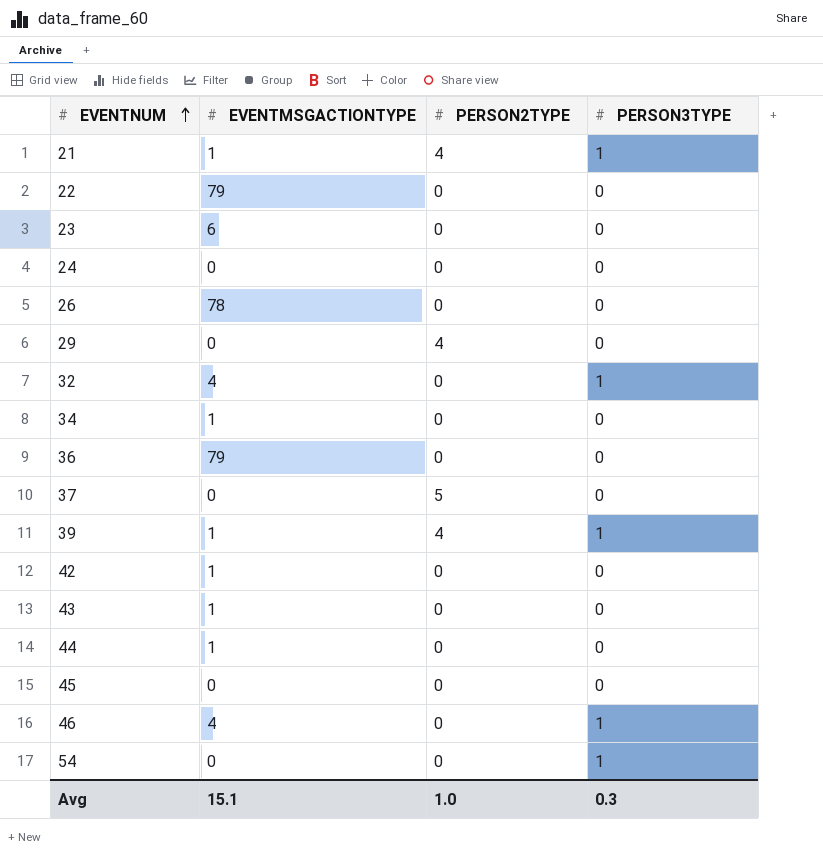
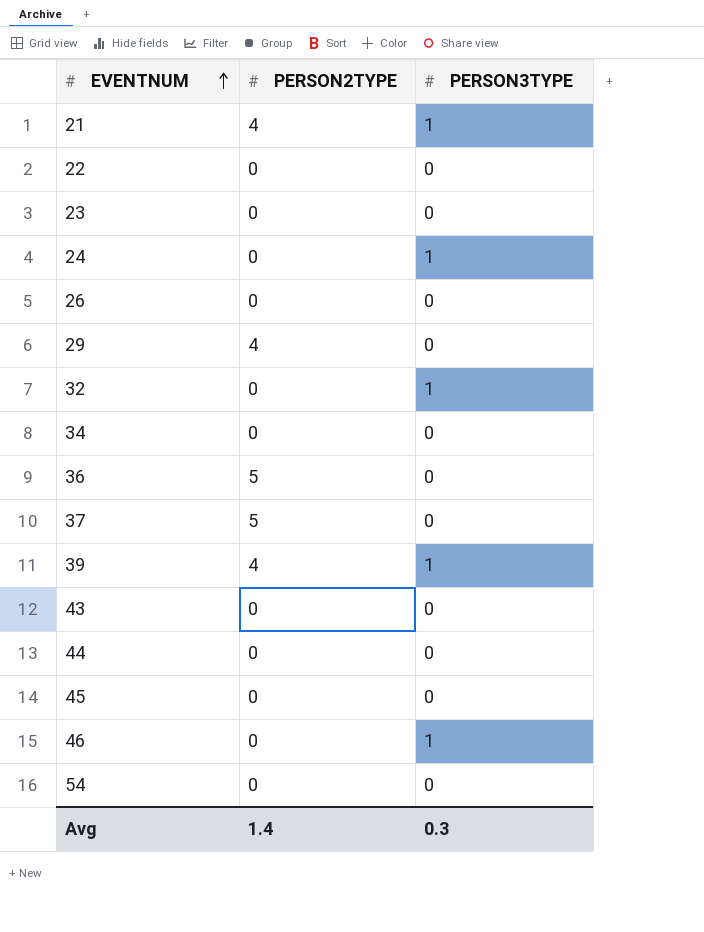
column EVENTMSGACTIONTYPE | position: 2 -> none
row 42: 1 | 0 | 0 -> none
24 | PERSON3TYPE: 0 -> 1
36 | PERSON2TYPE: 0 -> 5
54 | PERSON3TYPE: 1 -> 0
Avg | PERSON2TYPE: 1.0 -> 1.4

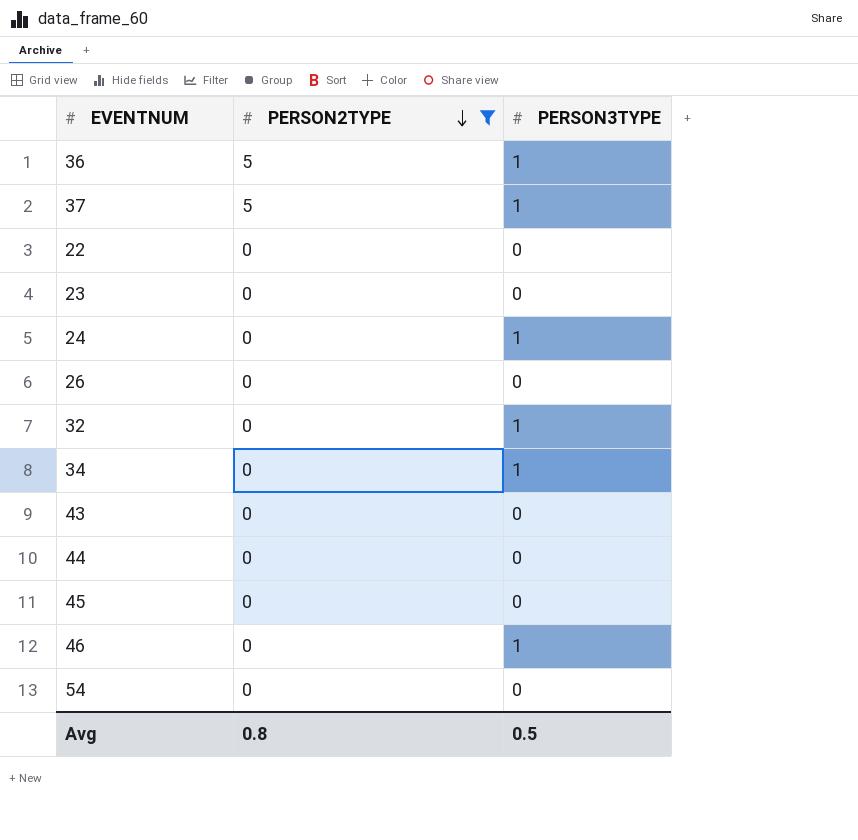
filter: none -> PERSON2TYPE != 4
row order: EVENTNUM ascending -> PERSON2TYPE descending
36 | PERSON3TYPE: 0 -> 1
37 | PERSON3TYPE: 0 -> 1
34 | PERSON3TYPE: 0 -> 1
Avg | PERSON2TYPE: 1.4 -> 0.8
Avg | PERSON3TYPE: 0.3 -> 0.5

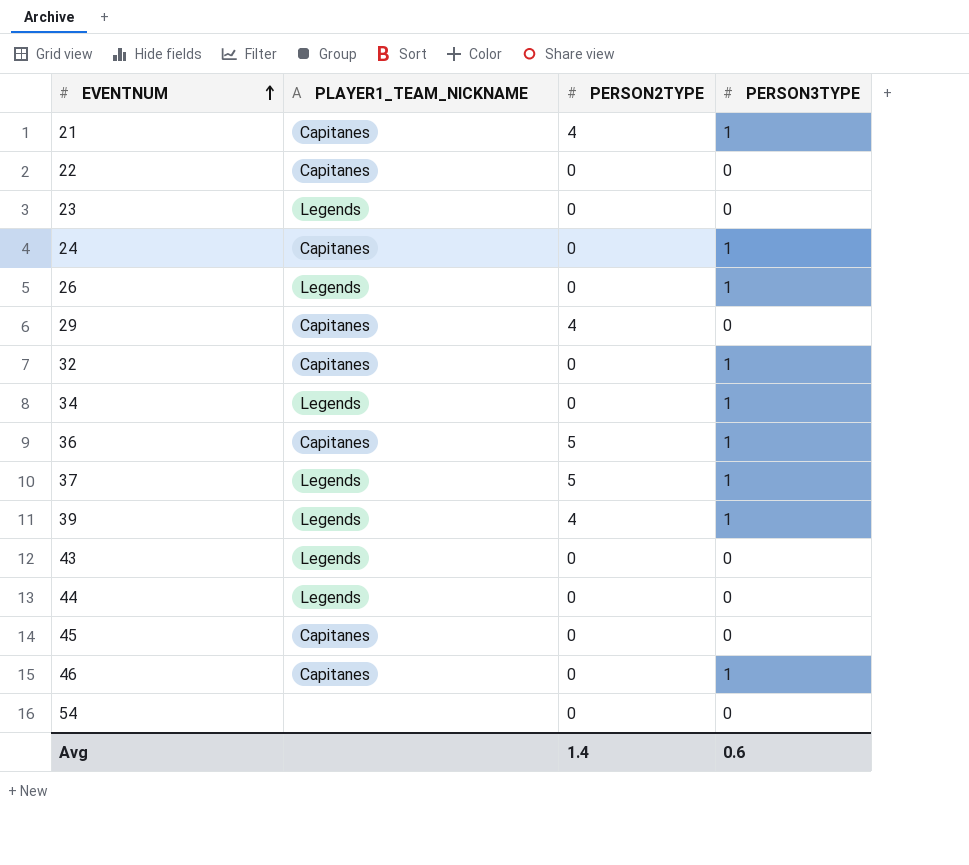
filter: PERSON2TYPE != 4 -> none
row order: PERSON2TYPE descending -> EVENTNUM ascending
column PLAYER1_TEAM_NICKNAME | position: none -> 2
26 | PERSON3TYPE: 0 -> 1
Avg | PERSON2TYPE: 0.8 -> 1.4
Avg | PERSON3TYPE: 0.5 -> 0.6

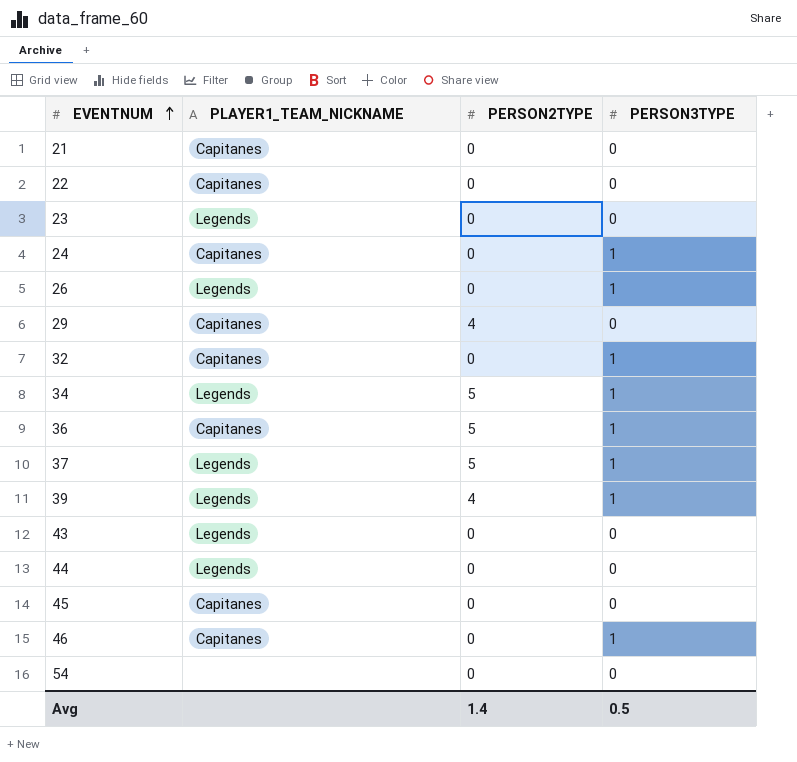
21 | PERSON2TYPE: 4 -> 0
21 | PERSON3TYPE: 1 -> 0
34 | PERSON2TYPE: 0 -> 5
Avg | PERSON3TYPE: 0.6 -> 0.5

